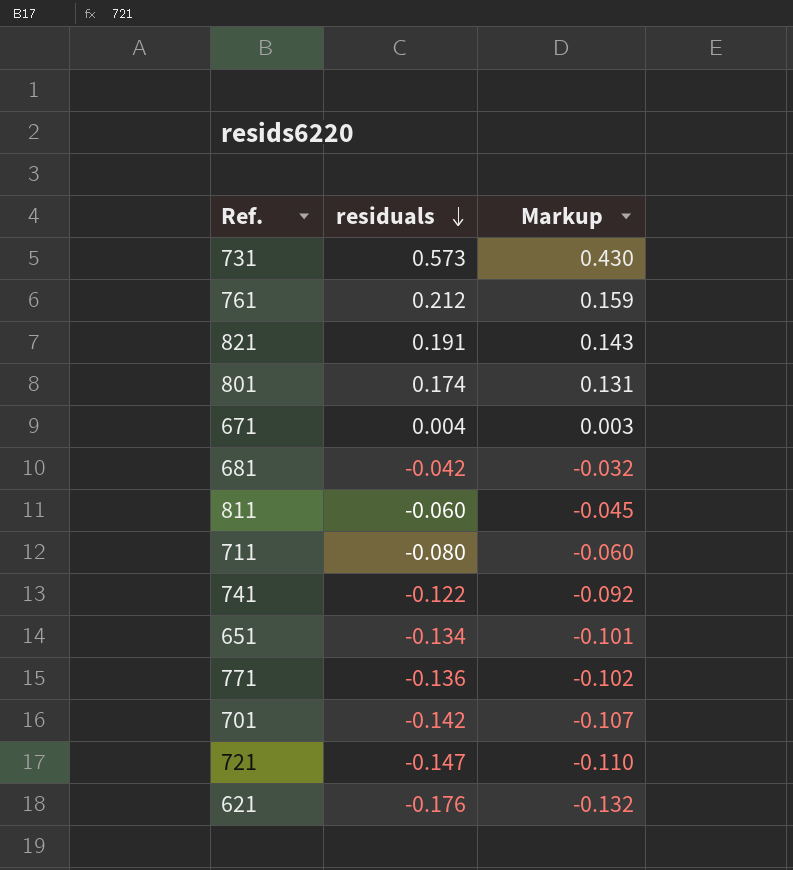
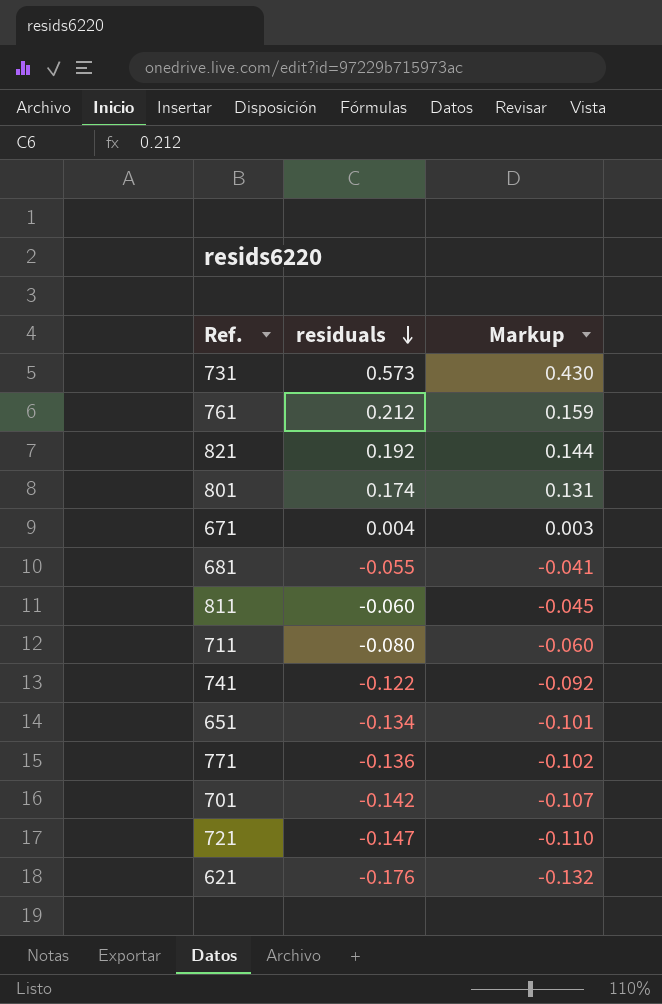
821 | residuals: 0.191 -> 0.192
821 | Markup: 0.143 -> 0.144
681 | residuals: -0.042 -> -0.055
681 | Markup: -0.032 -> -0.041

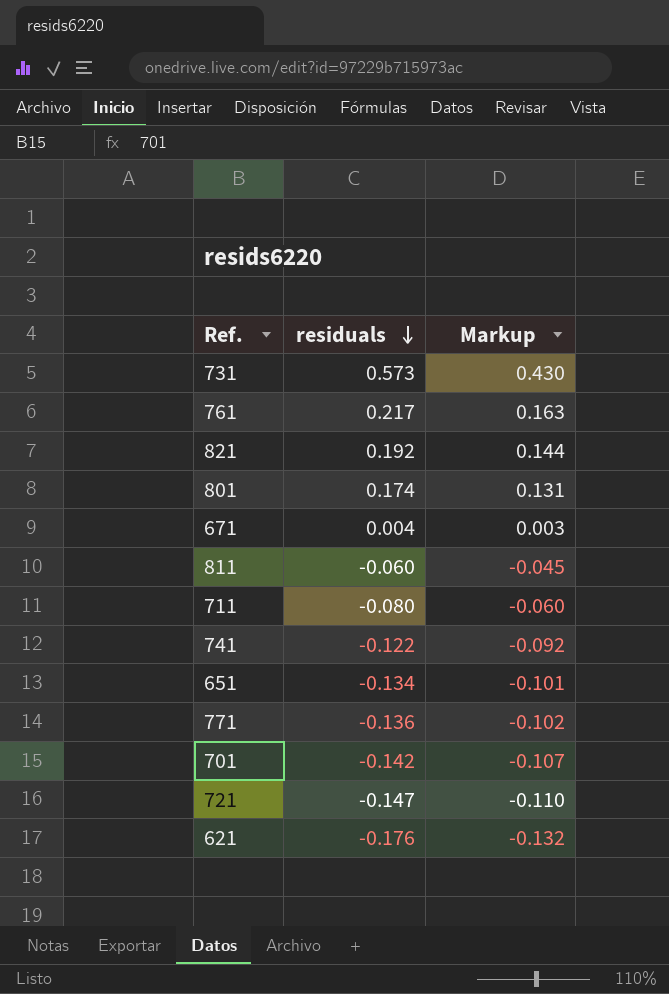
row 681: -0.055 | -0.041 -> none
761 | residuals: 0.212 -> 0.217
761 | Markup: 0.159 -> 0.163

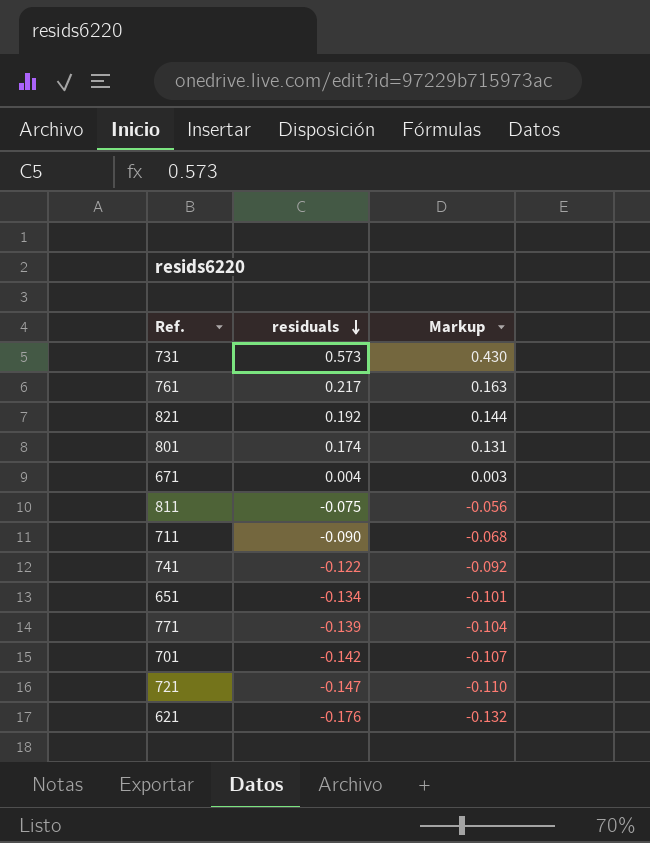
811 | residuals: -0.060 -> -0.075
811 | Markup: -0.045 -> -0.056
711 | residuals: -0.080 -> -0.090
711 | Markup: -0.060 -> -0.068
771 | residuals: -0.136 -> -0.139
771 | Markup: -0.102 -> -0.104

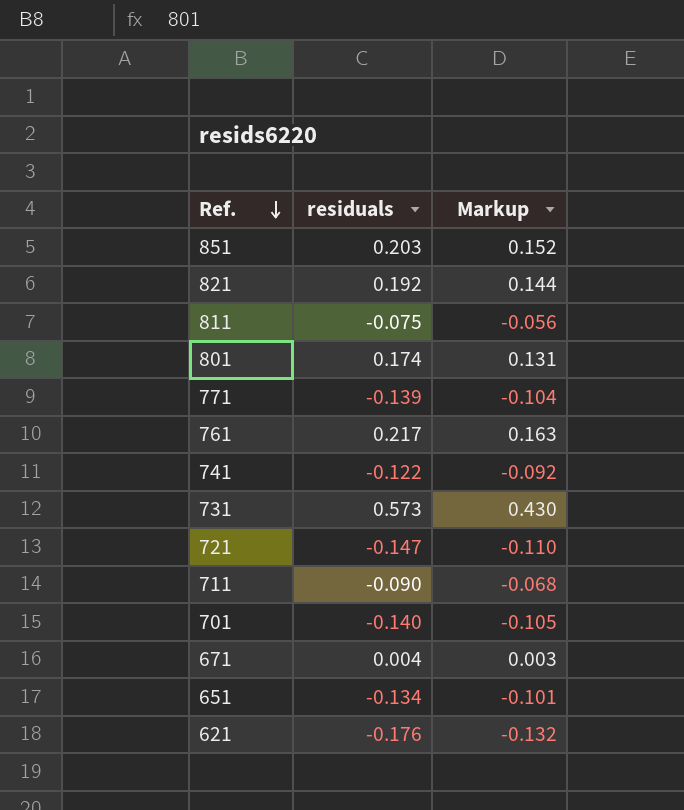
row order: residuals descending -> Ref. descending
row 851: none -> 0.203 | 0.152
701 | residuals: -0.142 -> -0.140
701 | Markup: -0.107 -> -0.105

